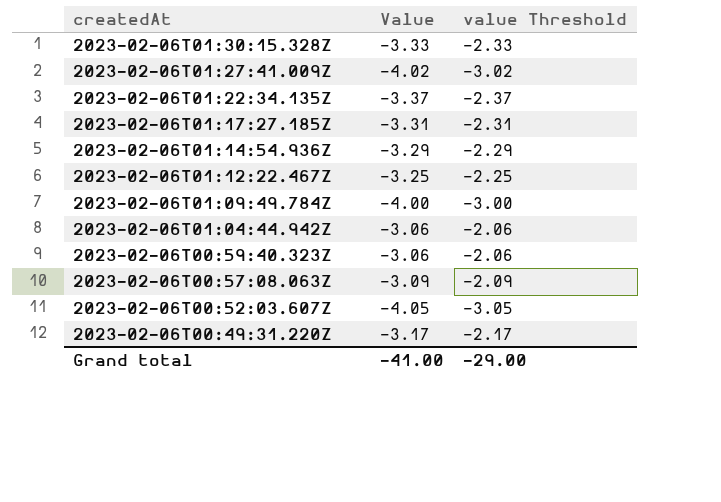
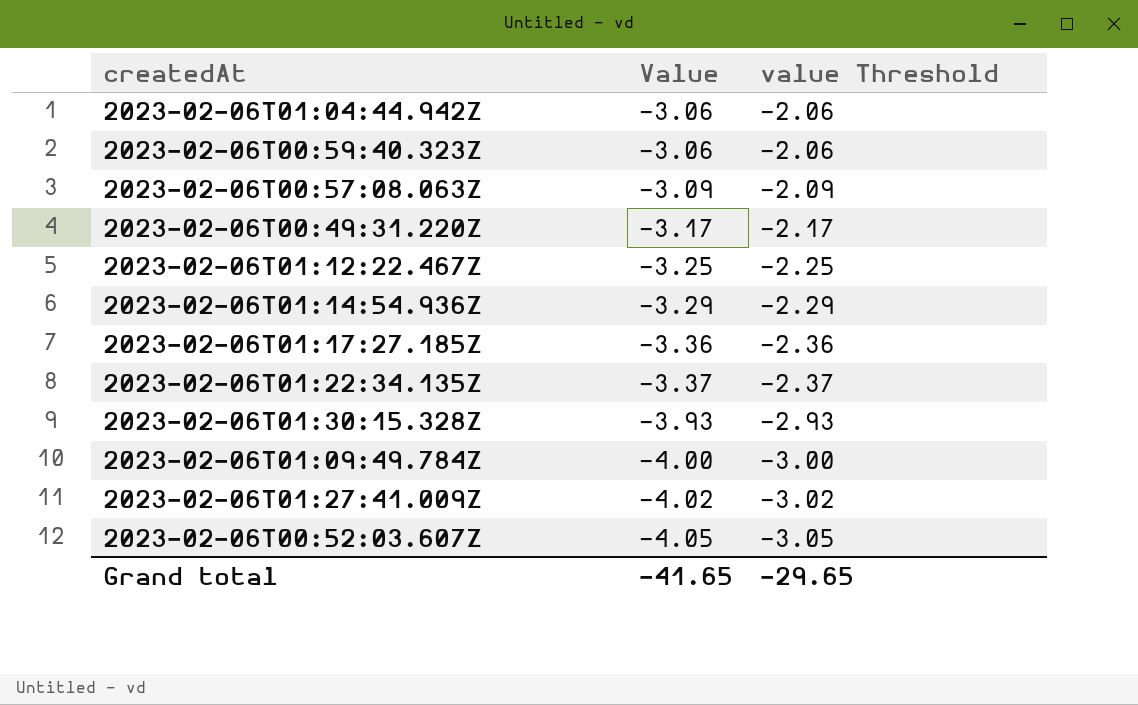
row order: createdAt descending -> Value descending
2023-02-06T01:17:27.185Z | Value: -3.31 -> -3.36
2023-02-06T01:17:27.185Z | value Threshold: -2.31 -> -2.36
2023-02-06T01:30:15.328Z | Value: -3.33 -> -3.93
2023-02-06T01:30:15.328Z | value Threshold: -2.33 -> -2.93
Grand total | Value: -41.00 -> -41.65
Grand total | value Threshold: -29.00 -> -29.65

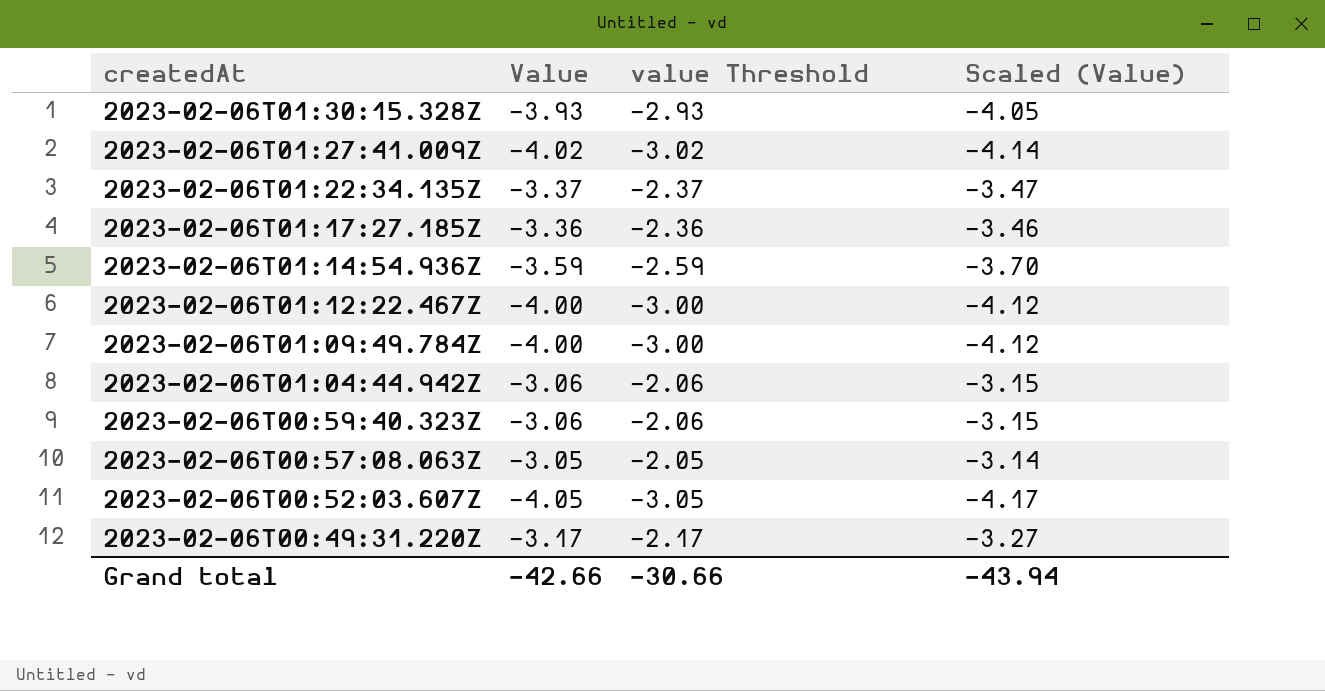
row order: Value descending -> createdAt descending
column Scaled (Value) | formula: none -> [Value] * 1.03
2023-02-06T01:14:54.936Z | Value: -3.29 -> -3.59
2023-02-06T01:14:54.936Z | value Threshold: -2.29 -> -2.59
2023-02-06T01:12:22.467Z | Value: -3.25 -> -4.00
2023-02-06T01:12:22.467Z | value Threshold: -2.25 -> -3.00
2023-02-06T00:57:08.063Z | Value: -3.09 -> -3.05
2023-02-06T00:57:08.063Z | value Threshold: -2.09 -> -2.05
Grand total | Value: -41.65 -> -42.66
Grand total | value Threshold: -29.65 -> -30.66

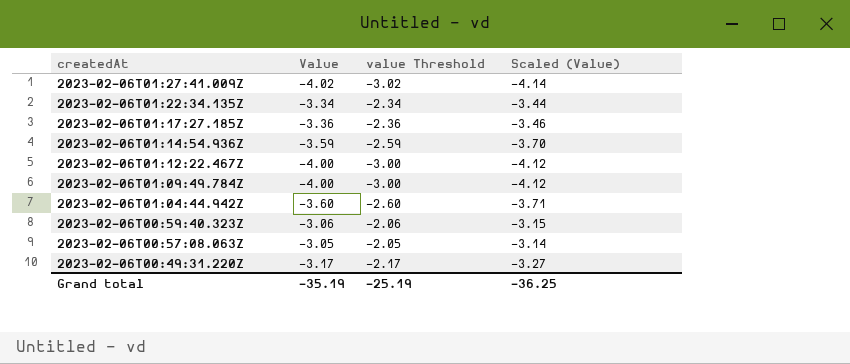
row 2023-02-06T01:30:15.328Z: -3.93 | -2.93 | -4.05 -> none
row 2023-02-06T00:52:03.607Z: -4.05 | -3.05 | -4.17 -> none
2023-02-06T01:22:34.135Z | Value: -3.37 -> -3.34
2023-02-06T01:22:34.135Z | value Threshold: -2.37 -> -2.34
2023-02-06T01:22:34.135Z | Scaled (Value): -3.47 -> -3.44
2023-02-06T01:04:44.942Z | Value: -3.06 -> -3.60
2023-02-06T01:04:44.942Z | value Threshold: -2.06 -> -2.60
2023-02-06T01:04:44.942Z | Scaled (Value): -3.15 -> -3.71
Grand total | Value: -42.66 -> -35.19
Grand total | value Threshold: -30.66 -> -25.19
Grand total | Scaled (Value): -43.94 -> -36.25

